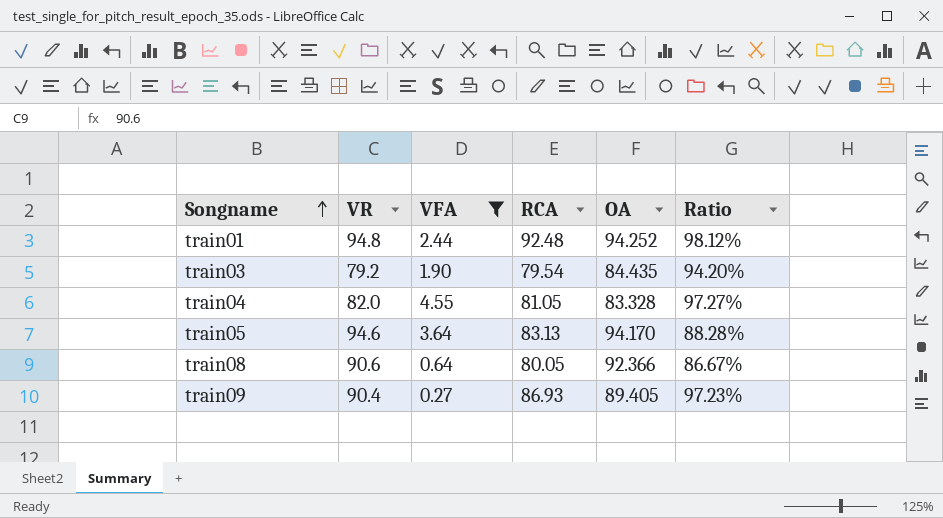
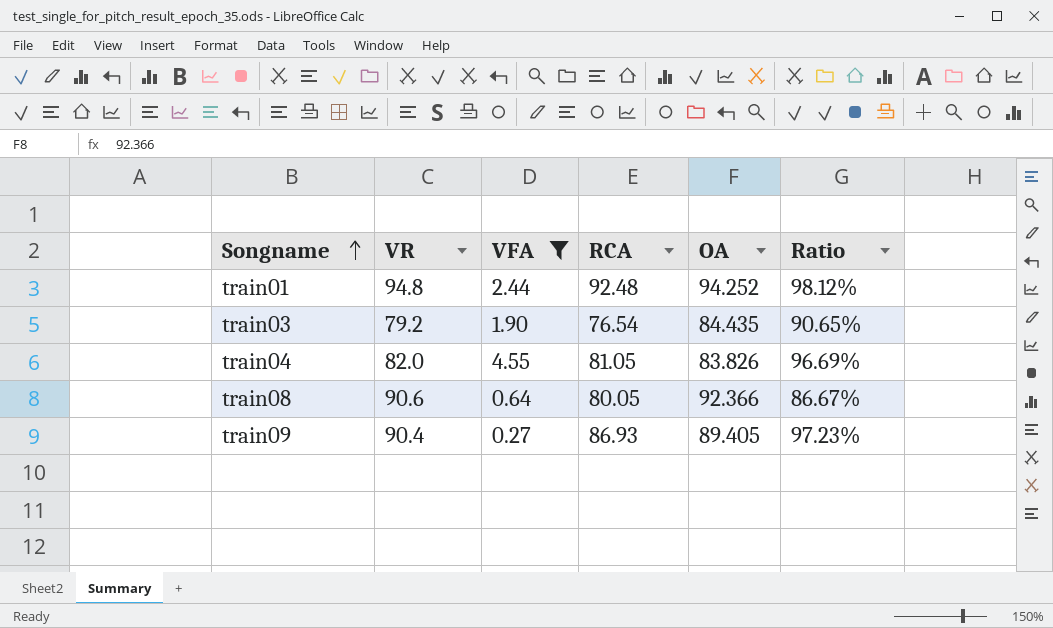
row train05: 94.6 | 3.64 | 83.13 | 94.170 | 88.28% -> none
train03 | RCA: 79.54 -> 76.54
train03 | Ratio: 94.20% -> 90.65%
train04 | OA: 83.328 -> 83.826
train04 | Ratio: 97.27% -> 96.69%

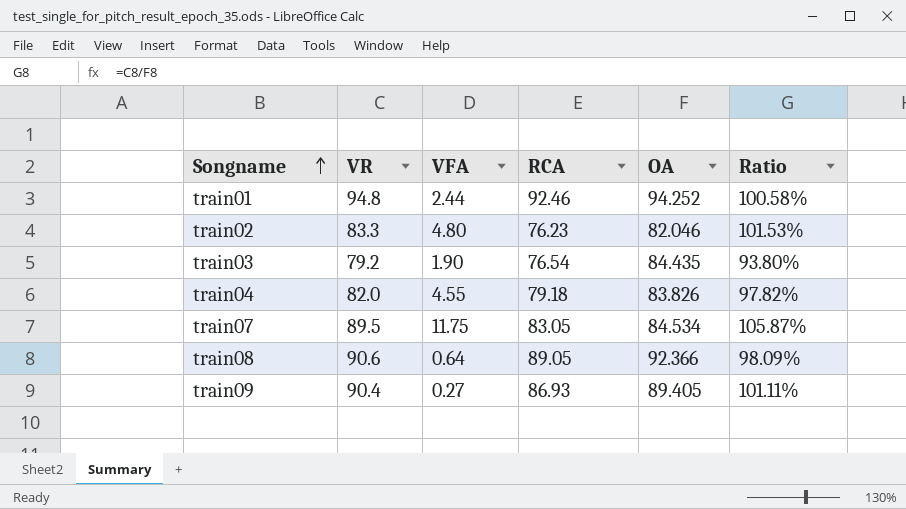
filter: VFA <= 4.55 -> none
column Ratio | formula: [RCA] / [OA] -> [VR] / [OA]
train01 | RCA: 92.48 -> 92.46
train04 | RCA: 81.05 -> 79.18
train08 | RCA: 80.05 -> 89.05

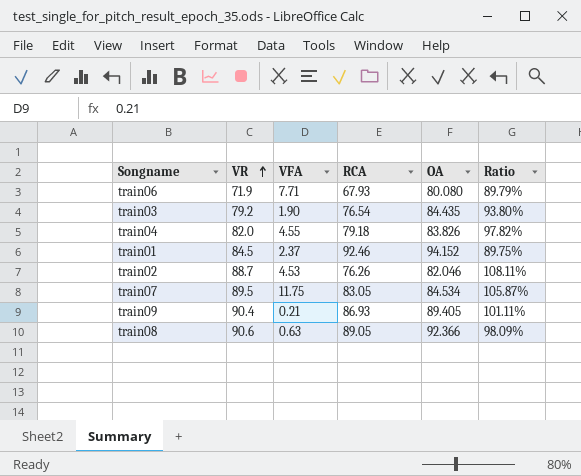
row order: Songname ascending -> VR ascending
row train06: none -> 71.9 | 7.71 | 67.93 | 80.080 | 89.79%
train01 | VR: 94.8 -> 84.5
train01 | VFA: 2.44 -> 2.37
train01 | OA: 94.252 -> 94.152
train01 | Ratio: 100.58% -> 89.75%
train02 | VR: 83.3 -> 88.7
train02 | VFA: 4.80 -> 4.53
train02 | RCA: 76.23 -> 76.26
train02 | Ratio: 101.53% -> 108.11%
train09 | VFA: 0.27 -> 0.21
train08 | VFA: 0.64 -> 0.63

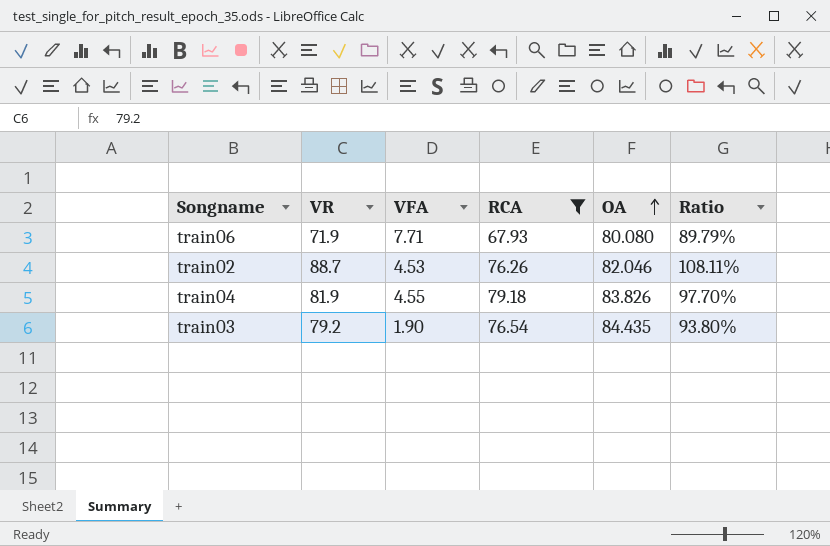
filter: none -> RCA <= 79.18
row order: VR ascending -> OA ascending
train04 | VR: 82.0 -> 81.9
train04 | Ratio: 97.82% -> 97.70%

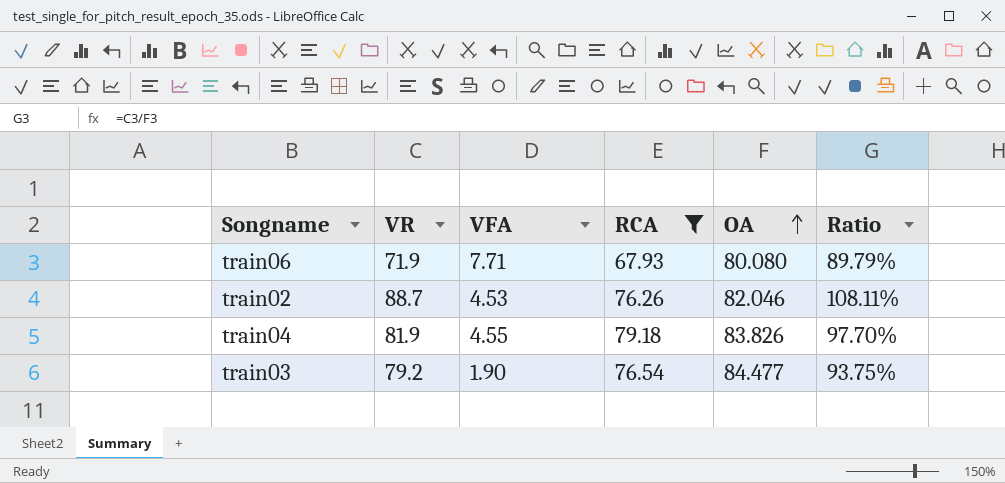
train03 | OA: 84.435 -> 84.477
train03 | Ratio: 93.80% -> 93.75%

